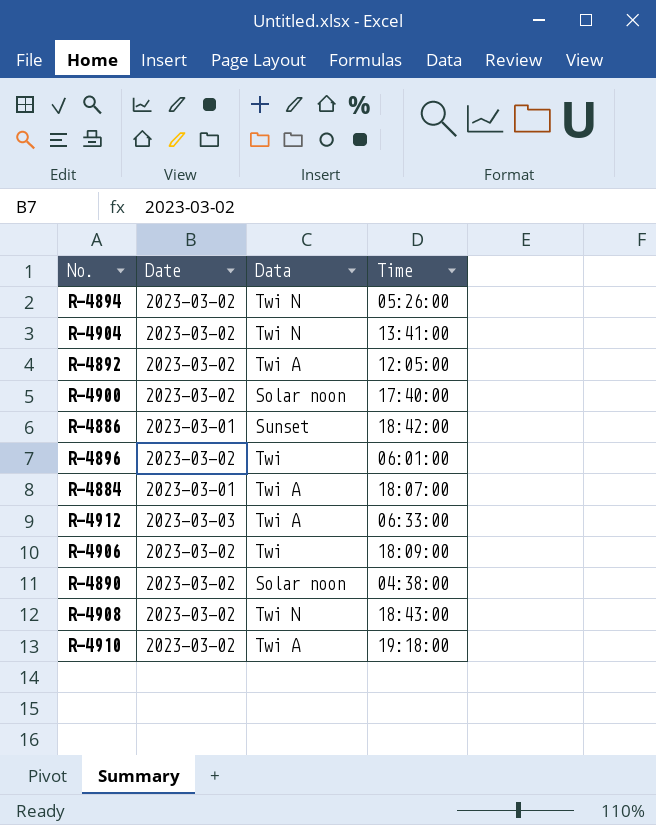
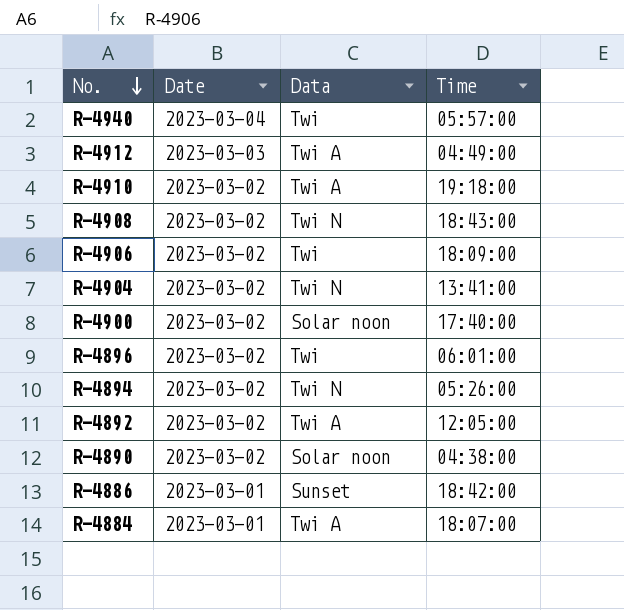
row order: none -> No. descending
row R-4940: none -> 2023-03-04 | Twi | 05:57:00
R-4912 | Time: 06:33:00 -> 04:49:00

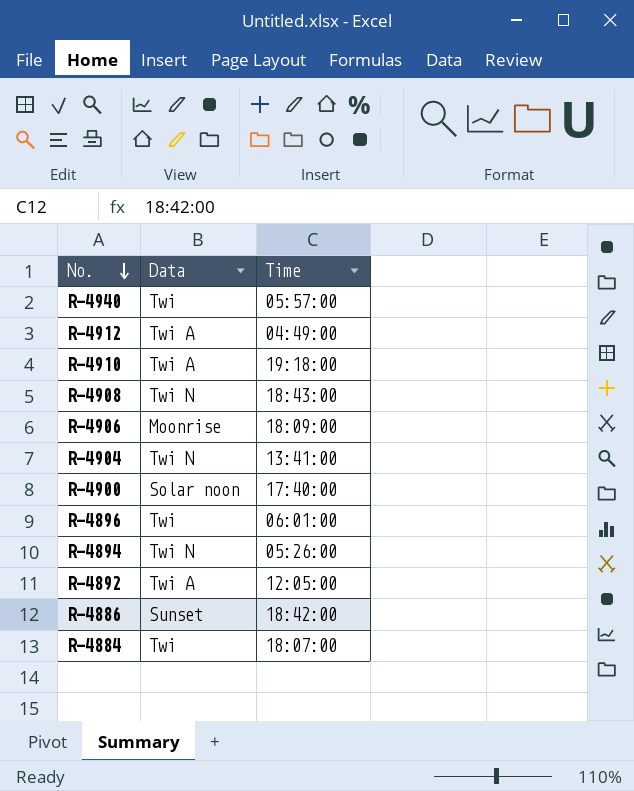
column Date | position: 2 -> none
row R-4890: 2023-03-02 | Solar noon | 04:38:00 -> none
R-4906 | Data: Twi -> Moonrise
R-4884 | Data: Twi A -> Twi

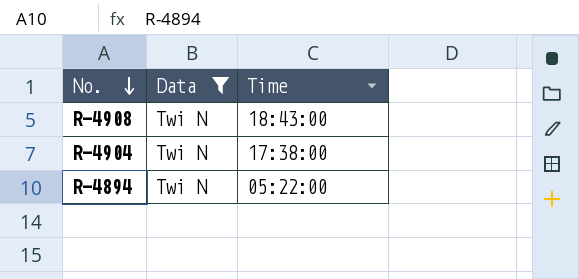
filter: none -> Data = Twi N
R-4904 | Time: 13:41:00 -> 17:38:00
R-4894 | Time: 05:26:00 -> 05:22:00

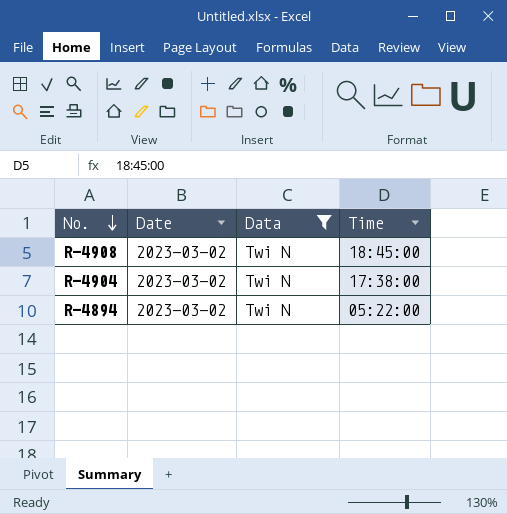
column Date | position: none -> 2
R-4908 | Time: 18:43:00 -> 18:45:00

